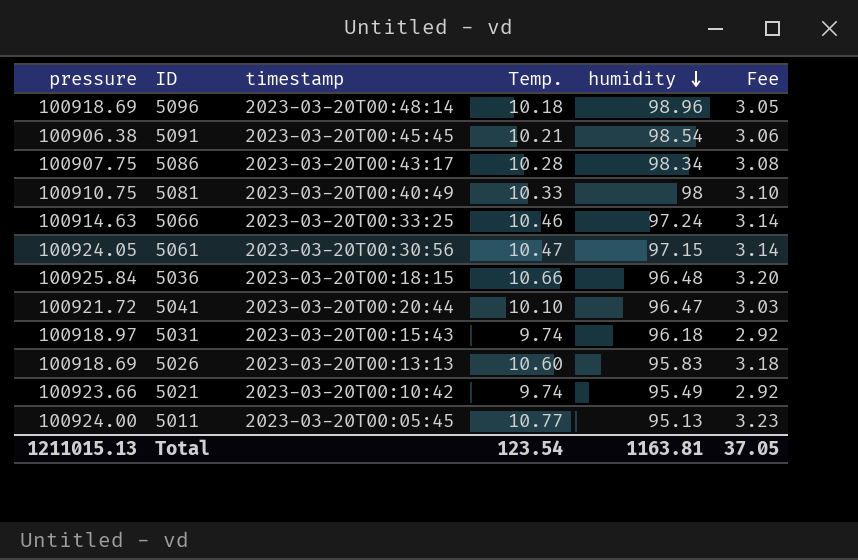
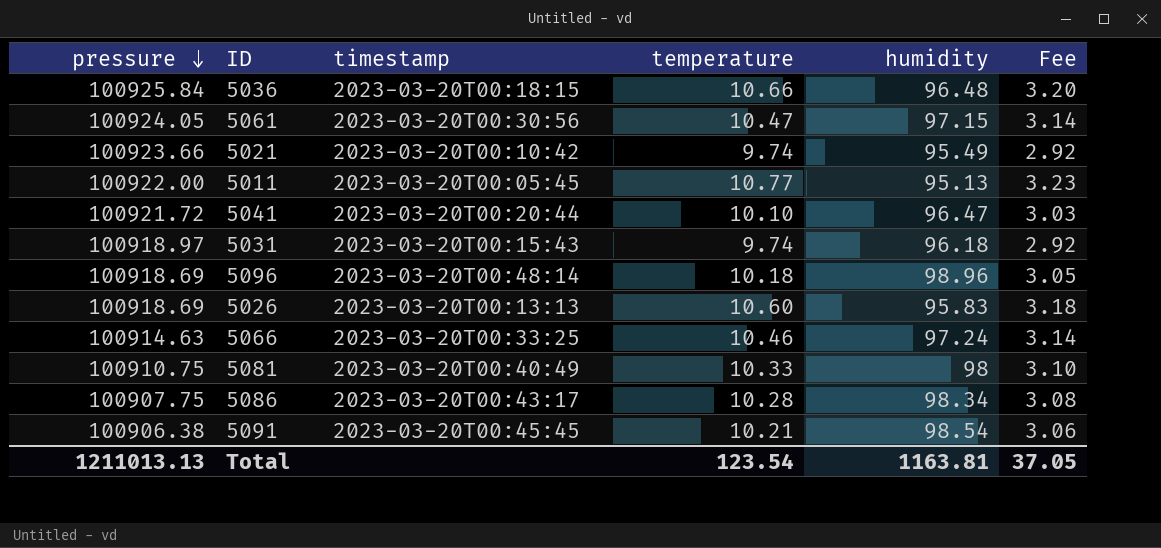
row order: humidity descending -> pressure descending
column name: Temp. -> temperature
5011 | pressure: 100924.00 -> 100922.00
Total | pressure: 1211015.13 -> 1211013.13

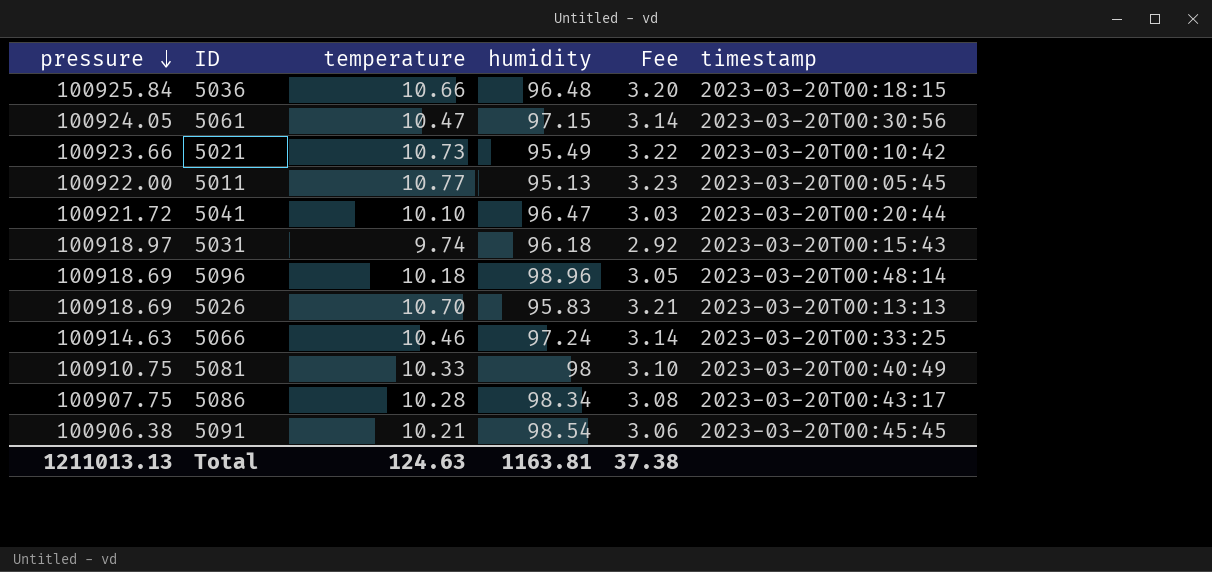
column timestamp | position: 3 -> 6
5021 | temperature: 9.74 -> 10.73
5021 | Fee: 2.92 -> 3.22
5026 | temperature: 10.60 -> 10.70
5026 | Fee: 3.18 -> 3.21
Total | temperature: 123.54 -> 124.63
Total | Fee: 37.05 -> 37.38

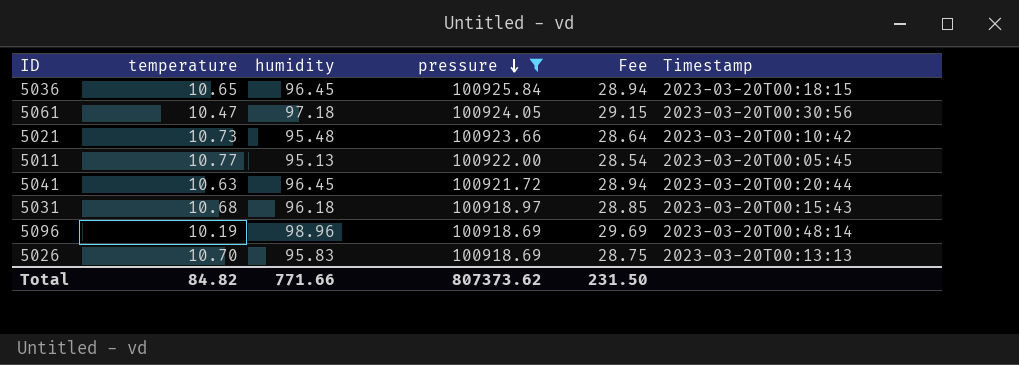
filter: none -> pressure >= 100918.69
column pressure | position: 1 -> 4
column Fee | formula: [temperature] * 0.3 -> [humidity] * 0.3
column name: timestamp -> Timestamp
5036 | temperature: 10.66 -> 10.65
5036 | humidity: 96.48 -> 96.45
5061 | humidity: 97.15 -> 97.18
5021 | humidity: 95.49 -> 95.48
5041 | temperature: 10.10 -> 10.63
5041 | humidity: 96.47 -> 96.45
5031 | temperature: 9.74 -> 10.68
5096 | temperature: 10.18 -> 10.19
Total | temperature: 124.63 -> 84.82
Total | humidity: 1163.81 -> 771.66
Total | pressure: 1211013.13 -> 807373.62
Total | Fee: 37.38 -> 231.50

